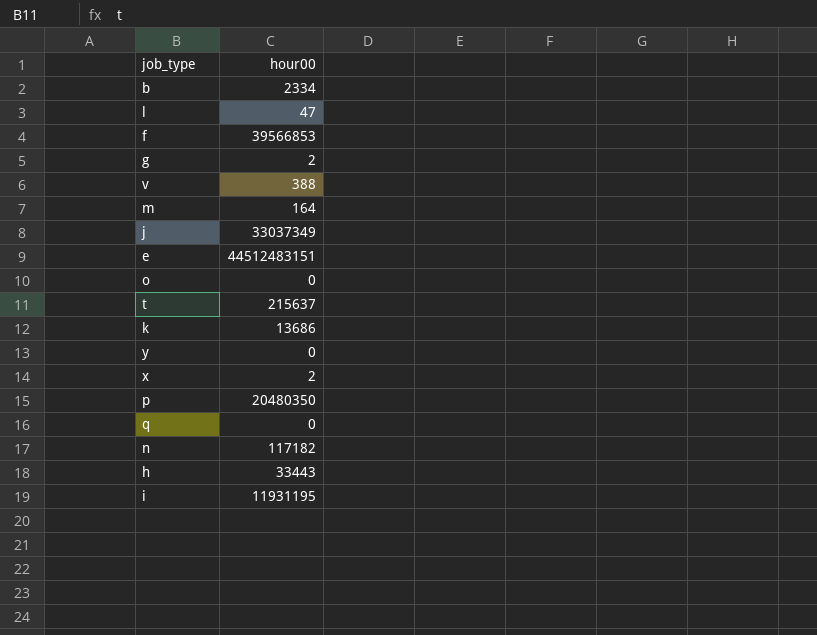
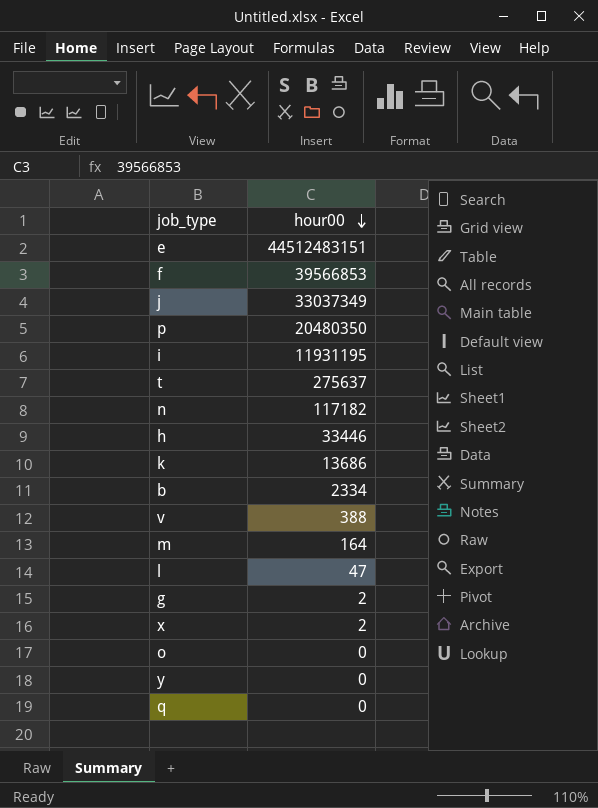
row order: none -> hour00 descending
t | hour00: 215637 -> 275637
h | hour00: 33443 -> 33446

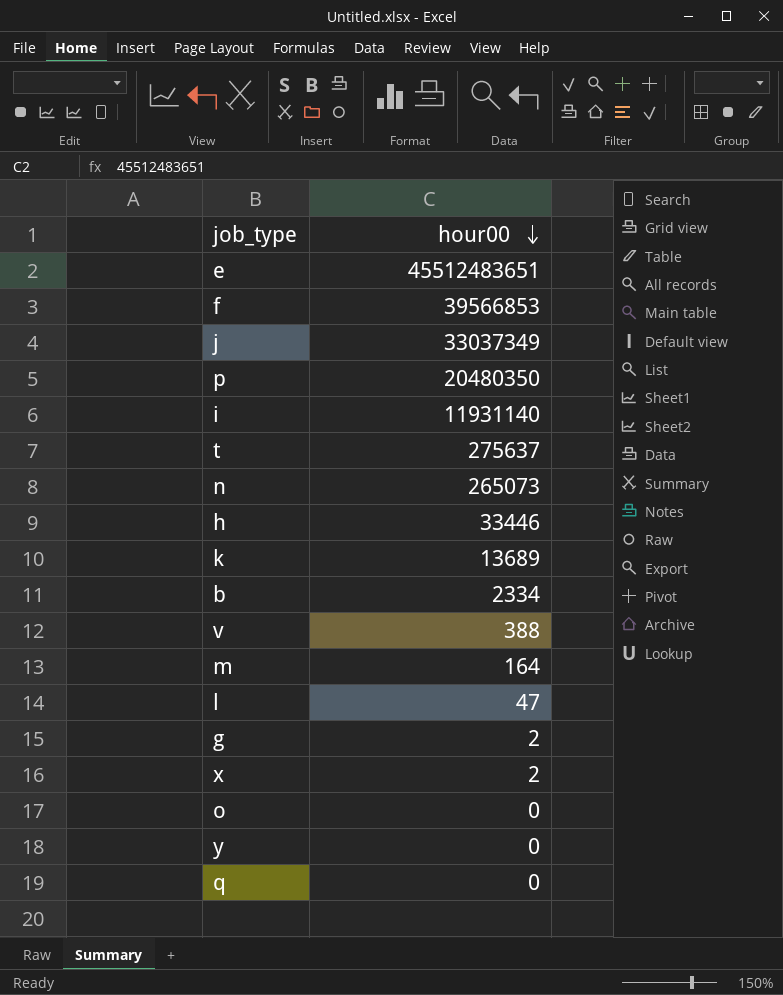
e | hour00: 44512483151 -> 45512483651
i | hour00: 11931195 -> 11931140
n | hour00: 117182 -> 265073
k | hour00: 13686 -> 13689

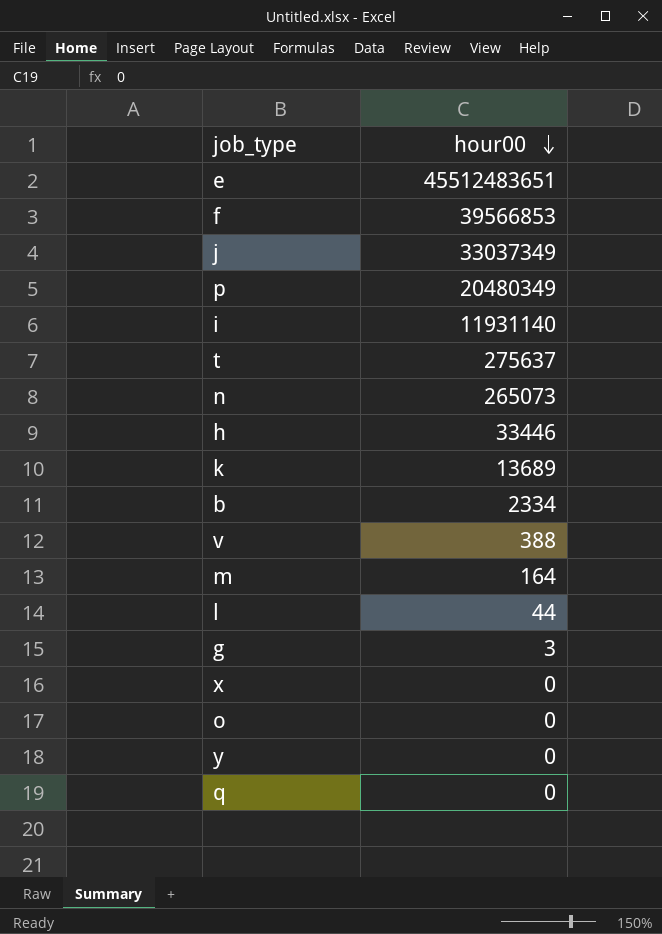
p | hour00: 20480350 -> 20480349
l | hour00: 47 -> 44
g | hour00: 2 -> 3
x | hour00: 2 -> 0

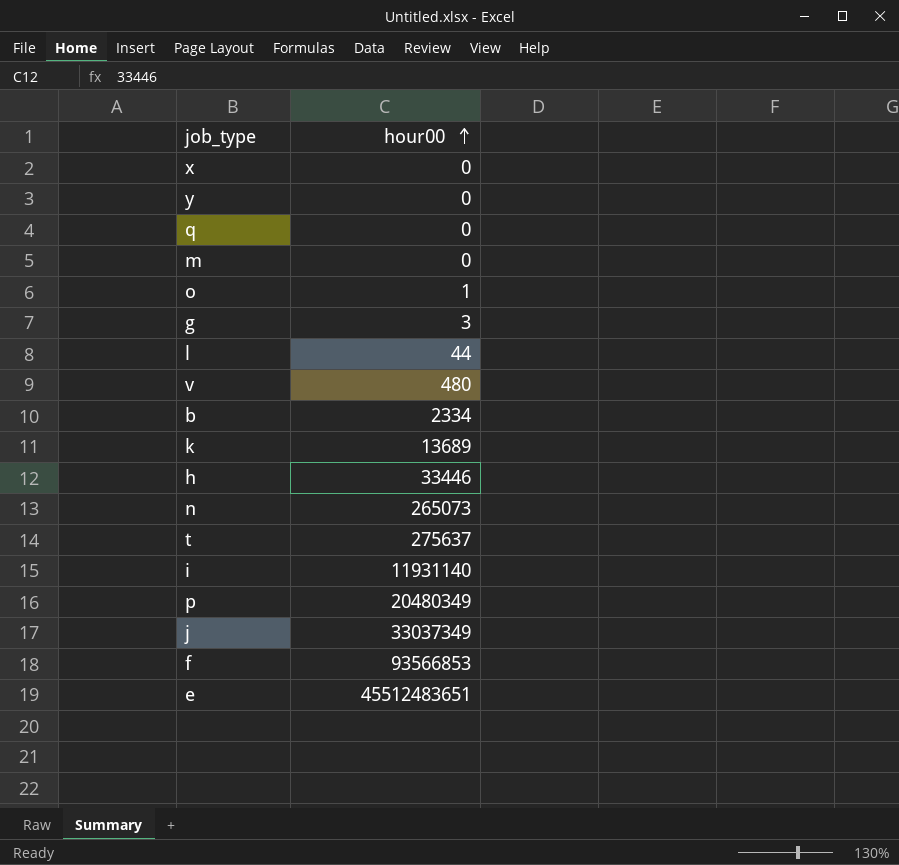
row order: hour00 descending -> hour00 ascending
m | hour00: 164 -> 0
o | hour00: 0 -> 1
v | hour00: 388 -> 480
f | hour00: 39566853 -> 93566853

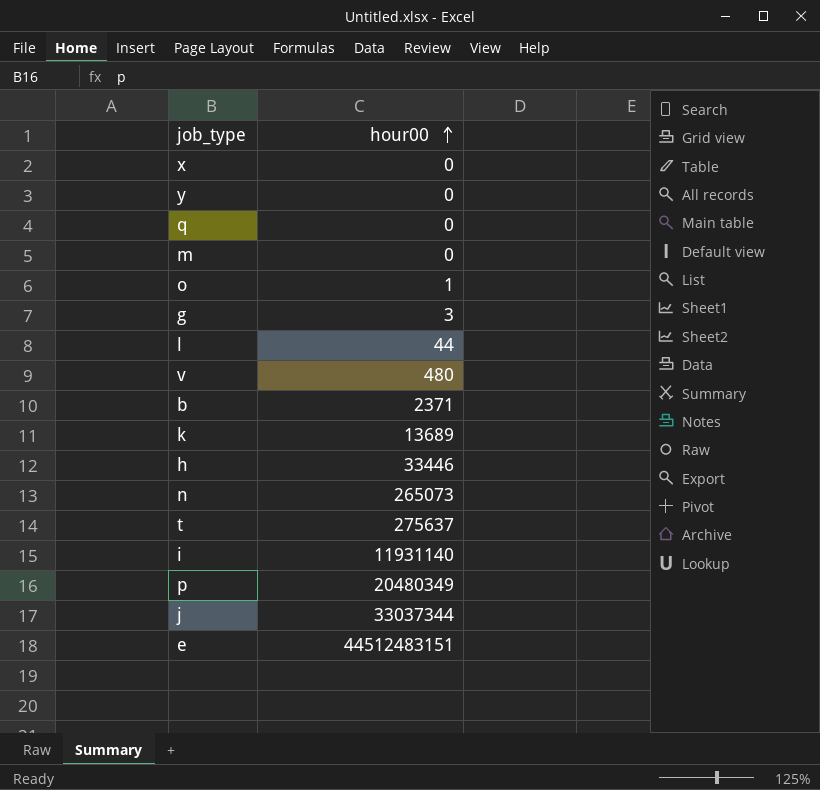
row f: 93566853 -> none
b | hour00: 2334 -> 2371
j | hour00: 33037349 -> 33037344
e | hour00: 45512483651 -> 44512483151

